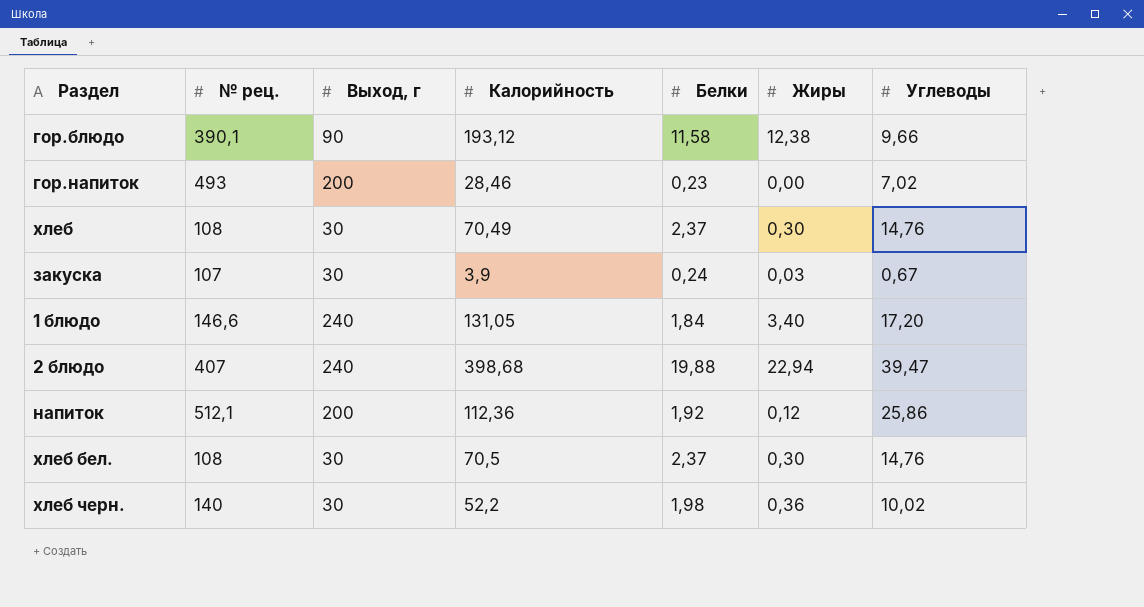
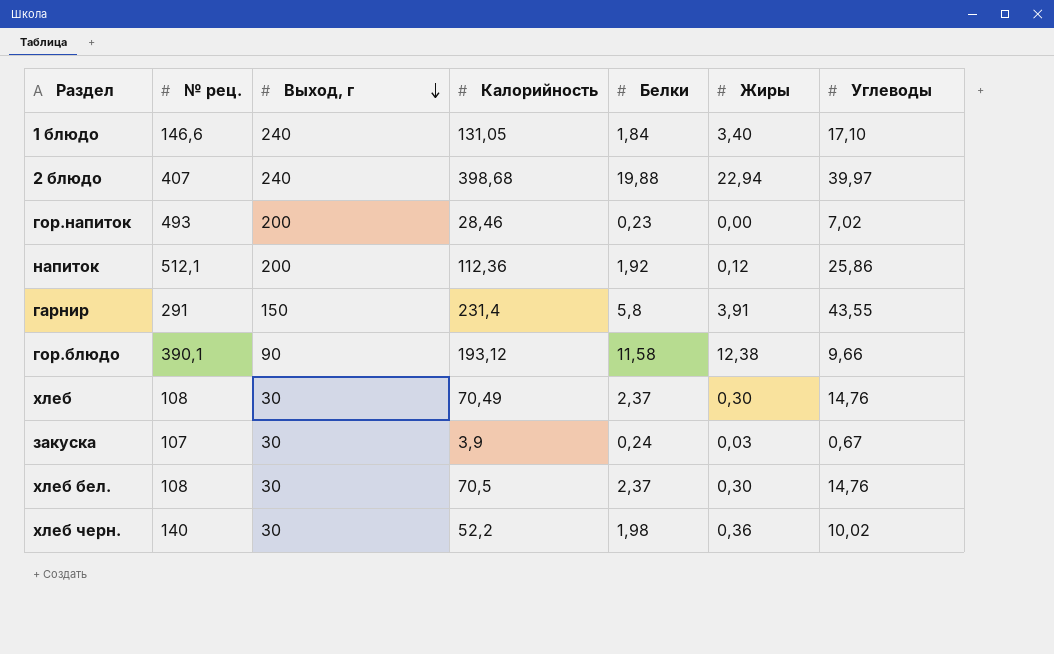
row order: none -> Выход, г descending
1 блюдо | Углеводы: 17,20 -> 17,10
2 блюдо | Углеводы: 39,47 -> 39,97
row гарнир: none -> 291 | 150 | 231,4 | 5,8 | 3,91 | 43,55

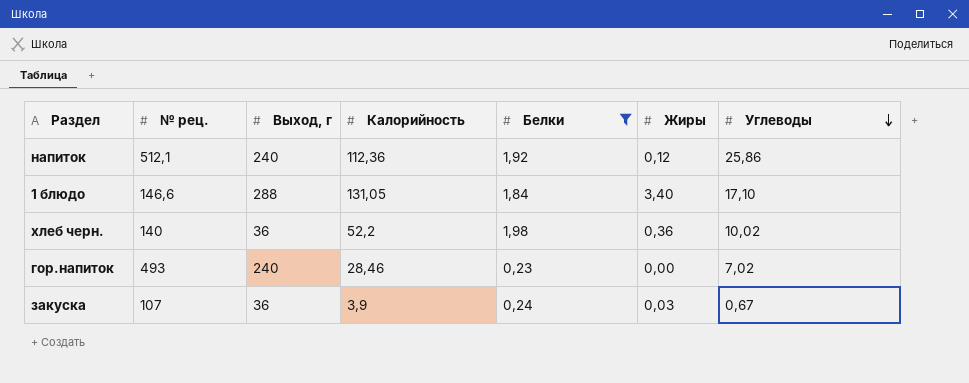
filter: none -> Белки <= 1,98
row order: Выход, г descending -> Углеводы descending
напиток | Выход, г: 200 -> 240
1 блюдо | Выход, г: 240 -> 288
хлеб черн. | Выход, г: 30 -> 36
гор.напиток | Выход, г: 200 -> 240
закуска | Выход, г: 30 -> 36

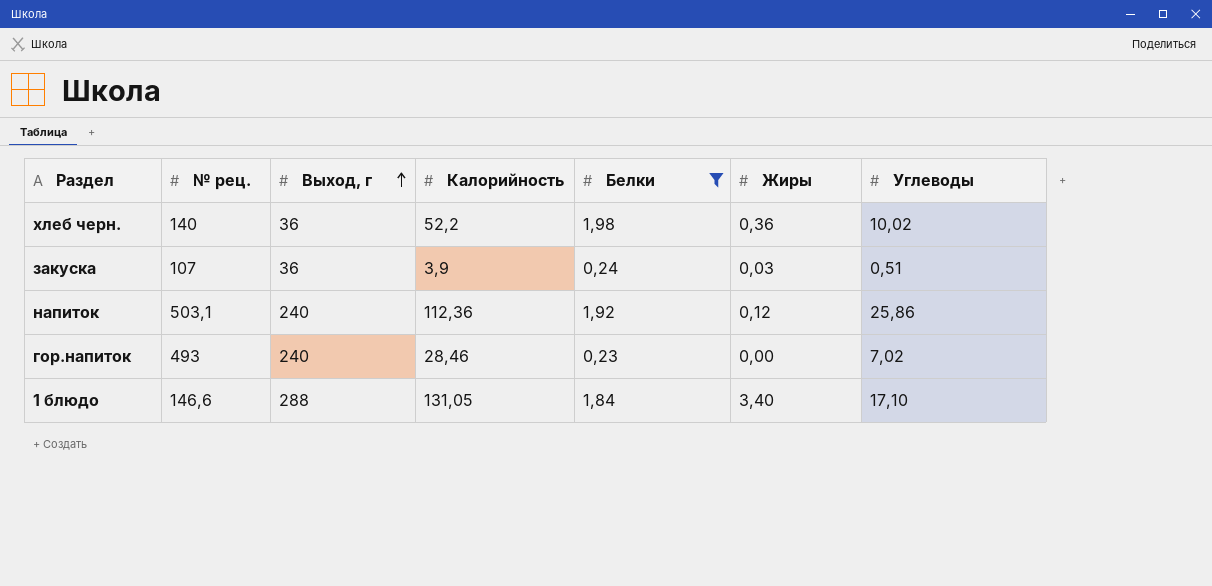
row order: Углеводы descending -> Выход, г ascending
закуска | Углеводы: 0,67 -> 0,51
напиток | № рец.: 512,1 -> 503,1

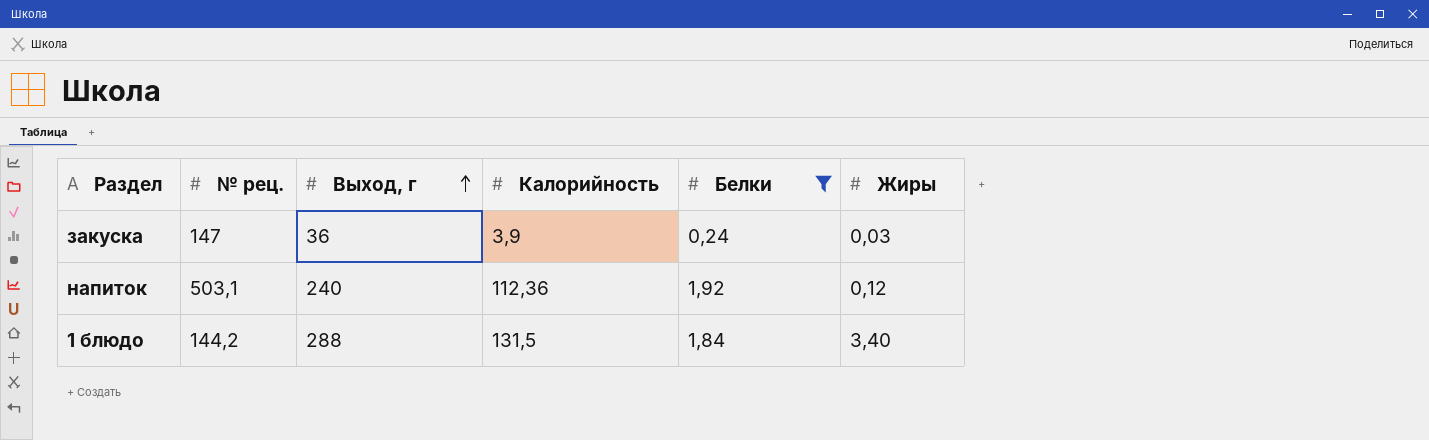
column Углеводы | position: 7 -> none
row хлеб черн.: 140 | 36 | 52,2 | 1,98 | 0,36 | 10,02 -> none
row гор.напиток: 493 | 240 | 28,46 | 0,23 | 0,00 | 7,02 -> none
закуска | № рец.: 107 -> 147
1 блюдо | № рец.: 146,6 -> 144,2
1 блюдо | Калорийность: 131,05 -> 131,5

